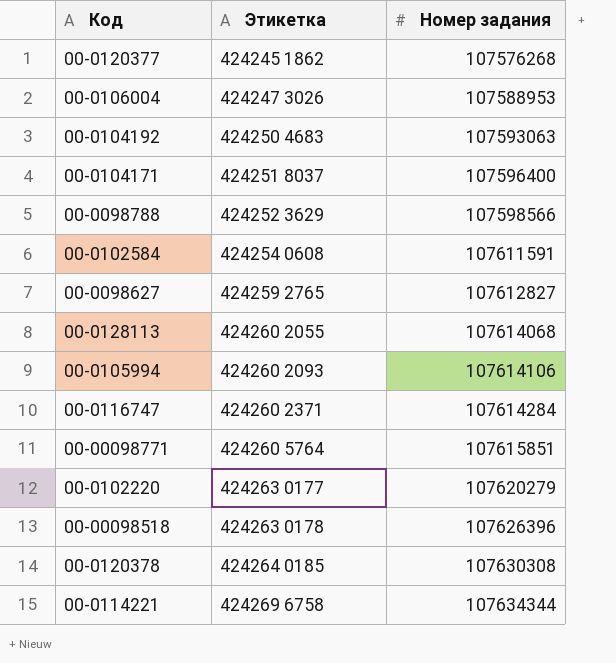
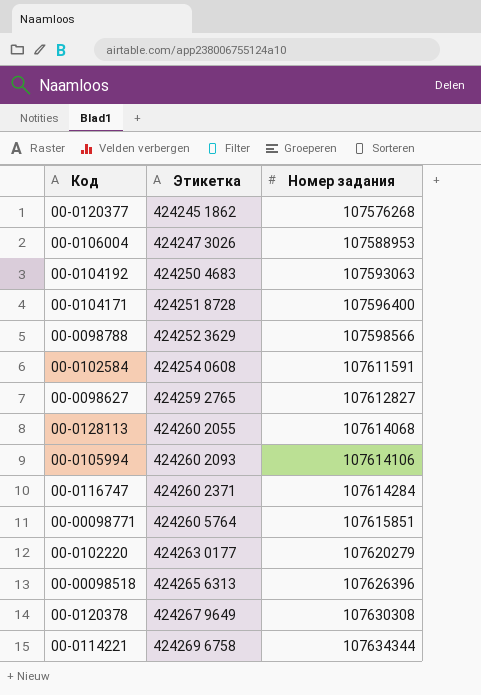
00-0104171 | Этикетка: 424251 8037 -> 424251 8728
00-00098518 | Этикетка: 424263 0178 -> 424265 6313
00-0120378 | Этикетка: 424264 0185 -> 424267 9649

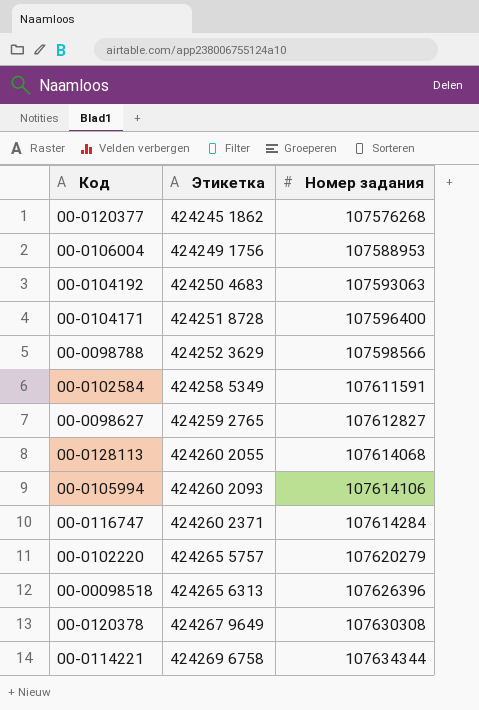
row 00-00098771: 424260 5764 | 107615851 -> none
00-0106004 | Этикетка: 424247 3026 -> 424249 1756
00-0102584 | Этикетка: 424254 0608 -> 424258 5349
00-0102220 | Этикетка: 424263 0177 -> 424265 5757

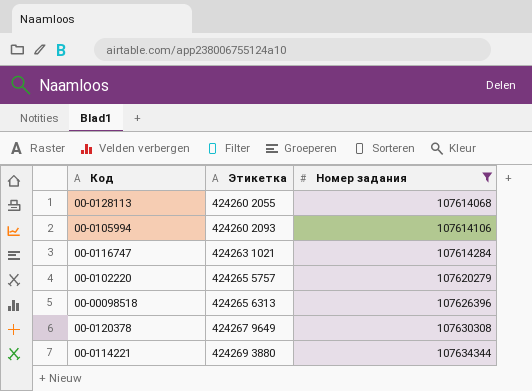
filter: none -> Номер задания >= 107614068
00-0116747 | Этикетка: 424260 2371 -> 424263 1021
00-0114221 | Этикетка: 424269 6758 -> 424269 3880

